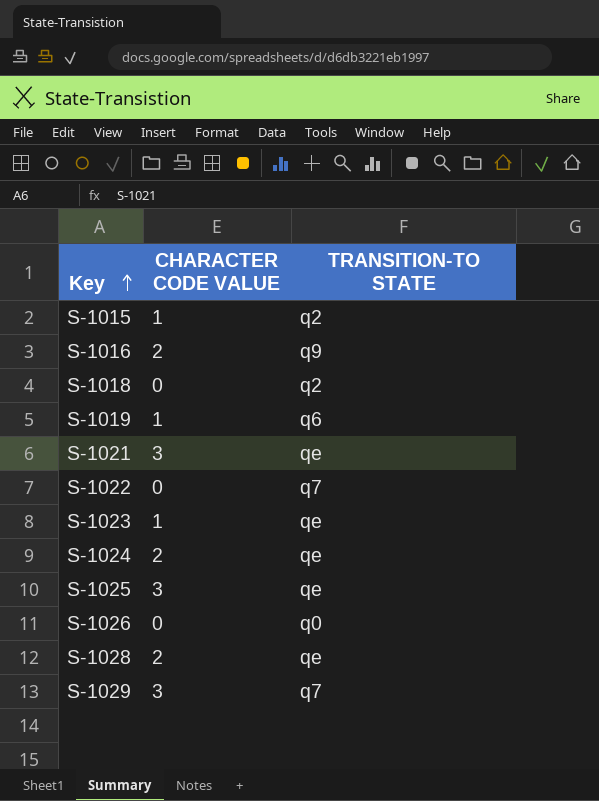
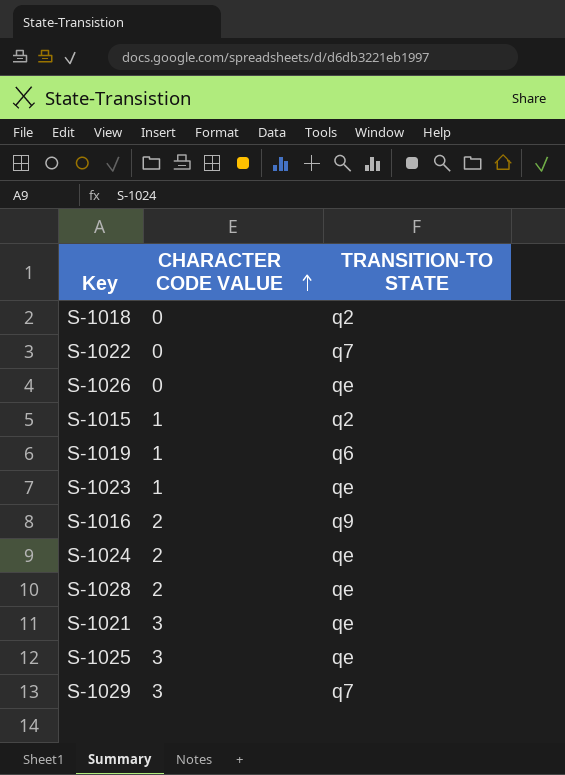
row order: Key ascending -> CHARACTER CODE VALUE ascending
S-1026 | TRANSITION-TO STATE: q0 -> qe

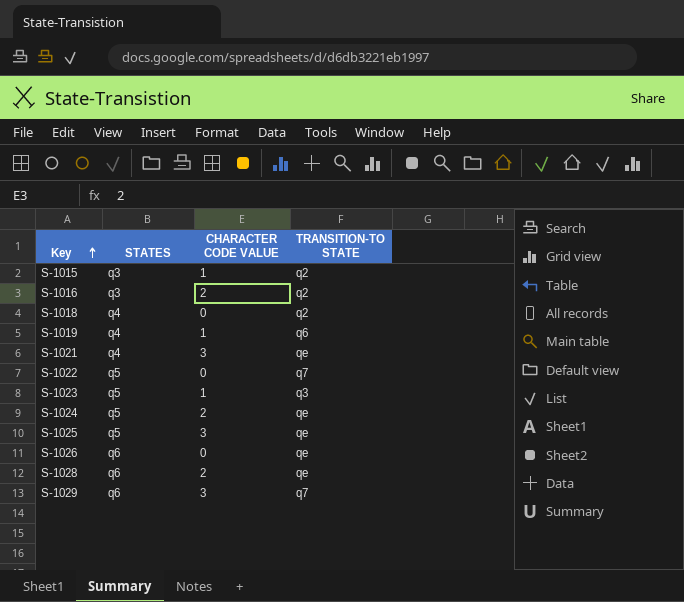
row order: CHARACTER CODE VALUE ascending -> Key ascending
column STATES | position: none -> 2
S-1016 | TRANSITION-TO STATE: q9 -> q2
S-1023 | TRANSITION-TO STATE: qe -> q3

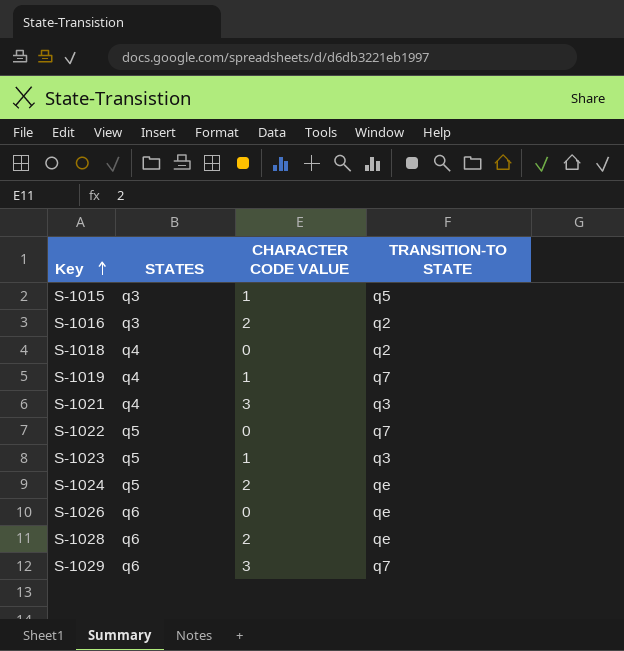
row S-1025: q5 | 3 | qe -> none
S-1015 | TRANSITION-TO STATE: q2 -> q5
S-1019 | TRANSITION-TO STATE: q6 -> q7
S-1021 | TRANSITION-TO STATE: qe -> q3

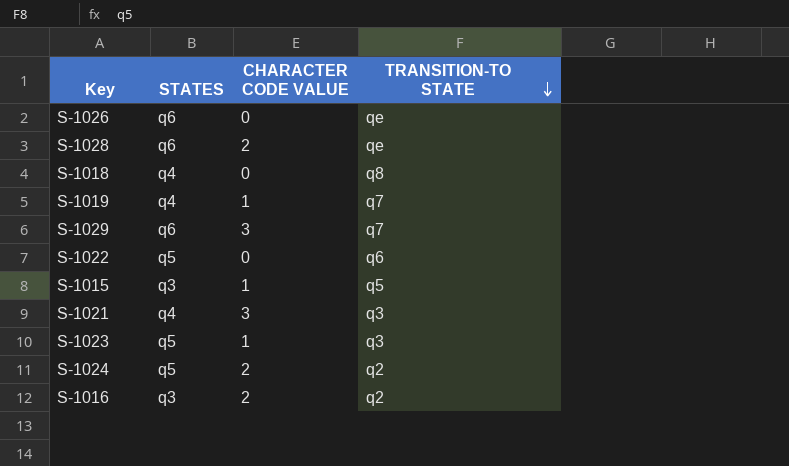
row order: Key ascending -> TRANSITION-TO STATE descending
S-1018 | TRANSITION-TO STATE: q2 -> q8
S-1022 | TRANSITION-TO STATE: q7 -> q6
S-1024 | TRANSITION-TO STATE: qe -> q2

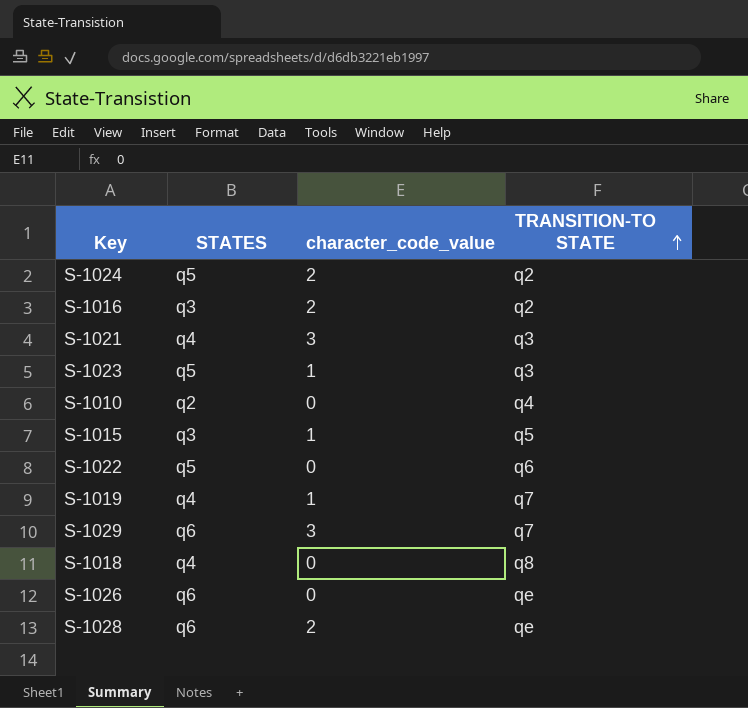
row order: TRANSITION-TO STATE descending -> TRANSITION-TO STATE ascending
column name: CHARACTER CODE VALUE -> character_code_value
row S-1010: none -> q2 | 0 | q4

